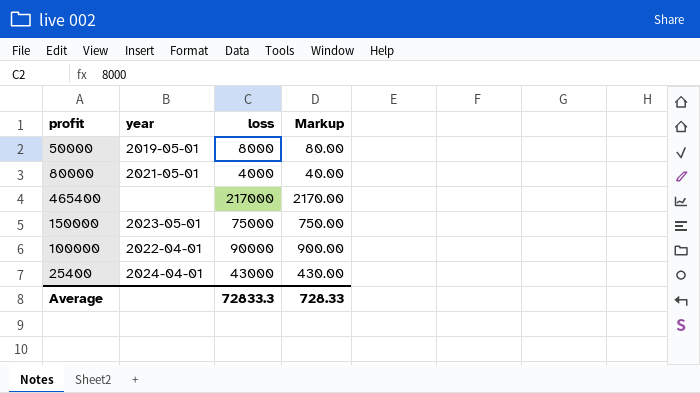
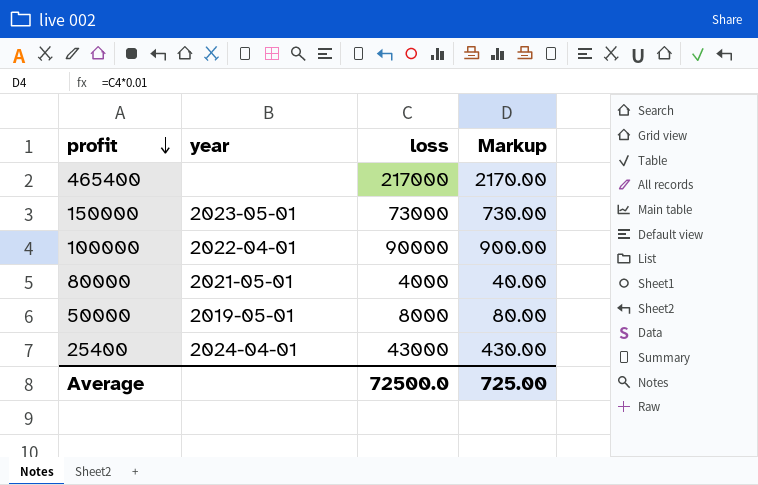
row order: none -> profit descending
150000 | loss: 75000 -> 73000
150000 | Markup: 750.00 -> 730.00
Average | loss: 72833.3 -> 72500.0
Average | Markup: 728.33 -> 725.00

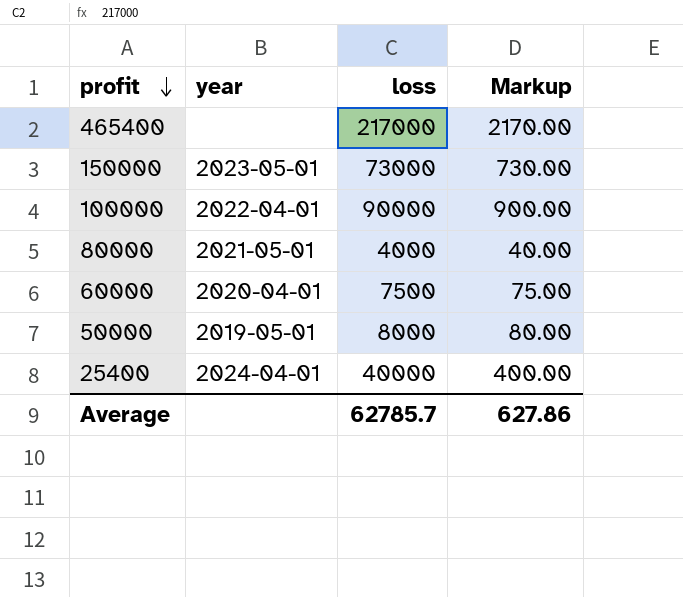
row 60000: none -> 2020-04-01 | 7500 | 75.00
25400 | loss: 43000 -> 40000
25400 | Markup: 430.00 -> 400.00
Average | loss: 72500.0 -> 62785.7
Average | Markup: 725.00 -> 627.86

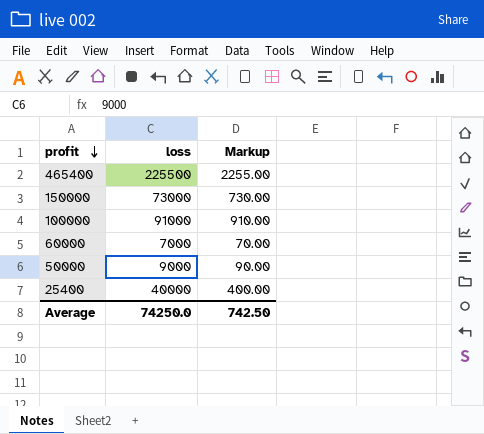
column year | position: 2 -> none
row 80000: 2021-05-01 | 4000 | 40.00 -> none
465400 | loss: 217000 -> 225500
465400 | Markup: 2170.00 -> 2255.00
100000 | loss: 90000 -> 91000
100000 | Markup: 900.00 -> 910.00
60000 | loss: 7500 -> 7000
60000 | Markup: 75.00 -> 70.00
50000 | loss: 8000 -> 9000
50000 | Markup: 80.00 -> 90.00
Average | loss: 62785.7 -> 74250.0
Average | Markup: 627.86 -> 742.50

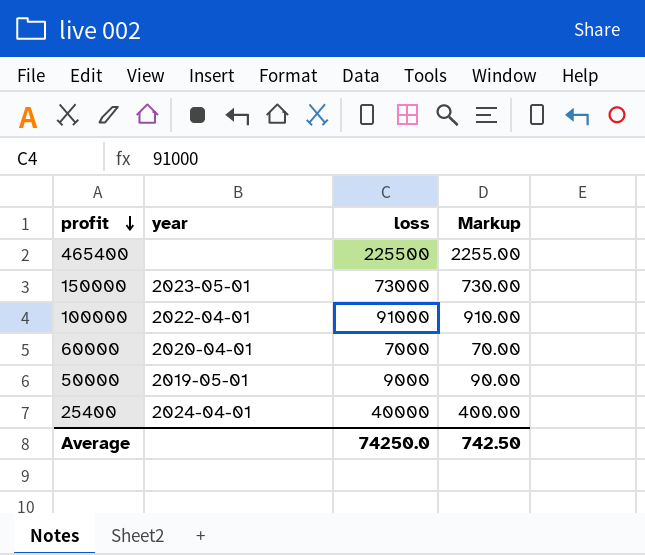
column year | position: none -> 2

